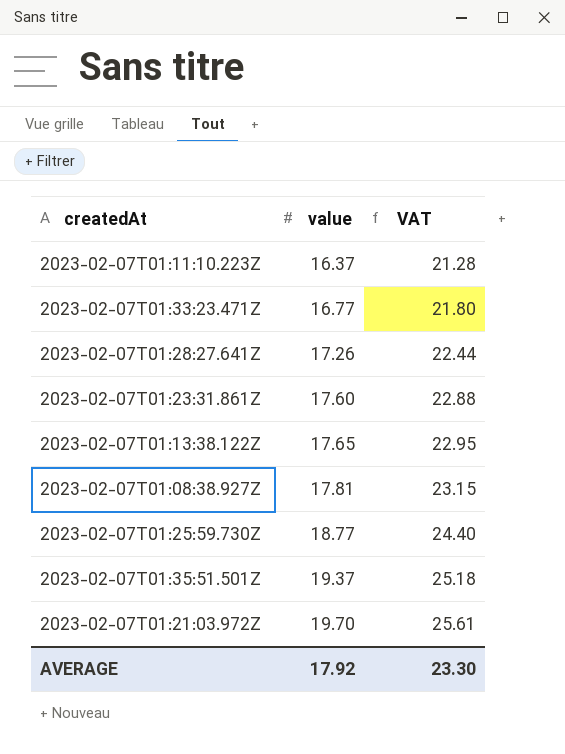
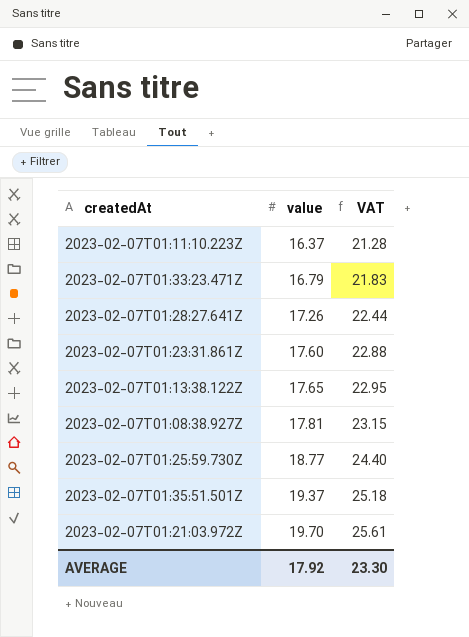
2023-02-07T01:33:23.471Z | value: 16.77 -> 16.79
2023-02-07T01:33:23.471Z | VAT: 21.80 -> 21.83

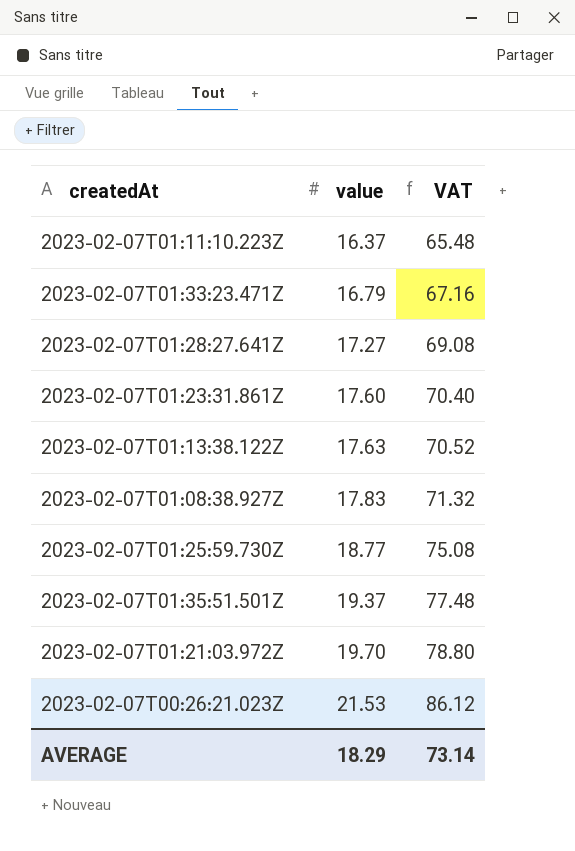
column VAT | formula: [value] * 1.3 -> [value] * 4
2023-02-07T01:28:27.641Z | value: 17.26 -> 17.27
2023-02-07T01:13:38.122Z | value: 17.65 -> 17.63
2023-02-07T01:08:38.927Z | value: 17.81 -> 17.83
row 2023-02-07T00:26:21.023Z: none -> 21.53 | 86.12
AVERAGE | value: 17.92 -> 18.29
AVERAGE | VAT: 23.30 -> 73.14

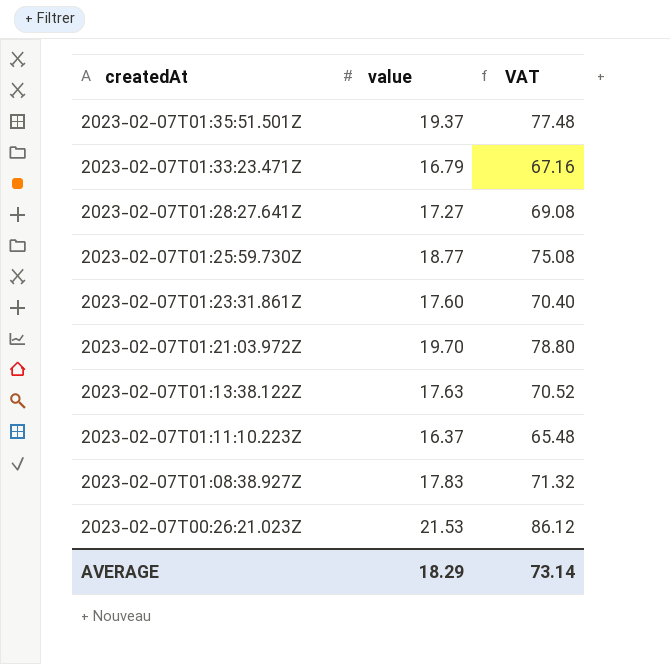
row order: value ascending -> createdAt descending

